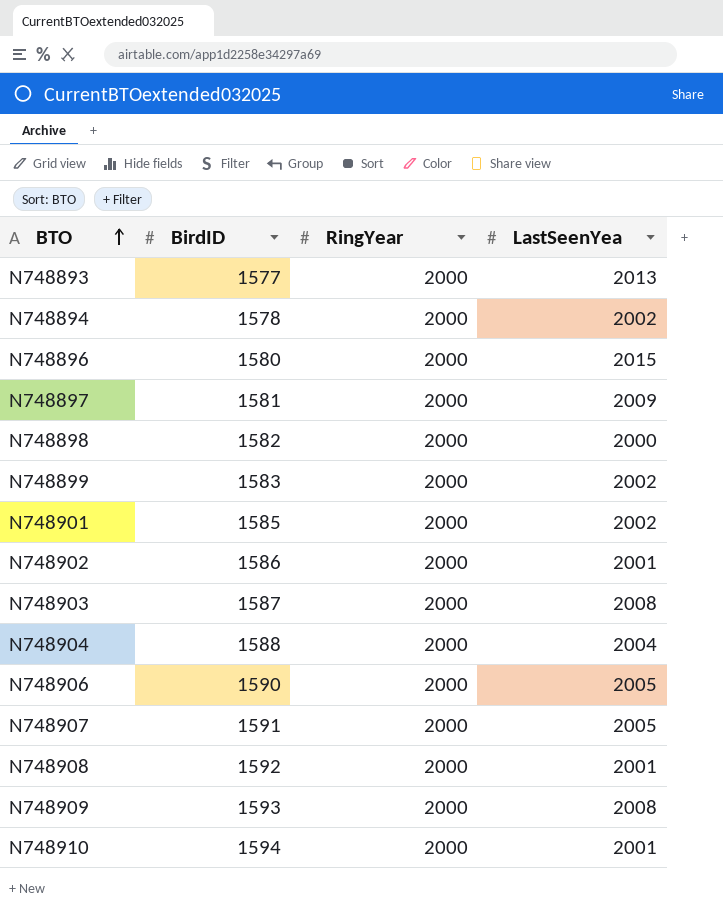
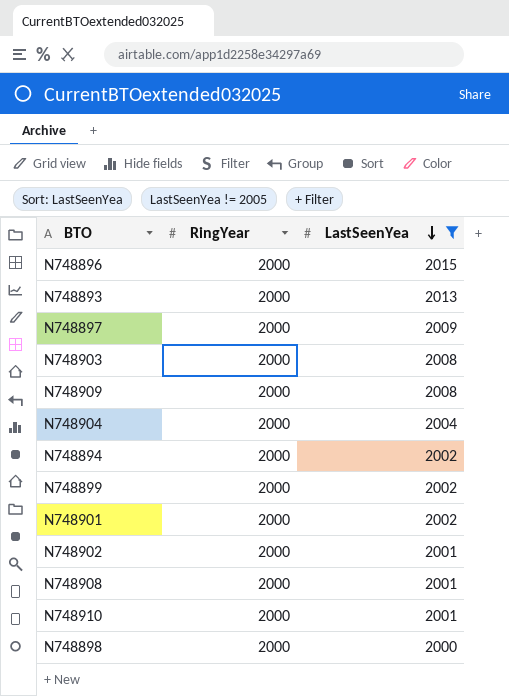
filter: none -> LastSeenYea != 2005
row order: BTO ascending -> LastSeenYea descending
column BirdID | position: 2 -> none

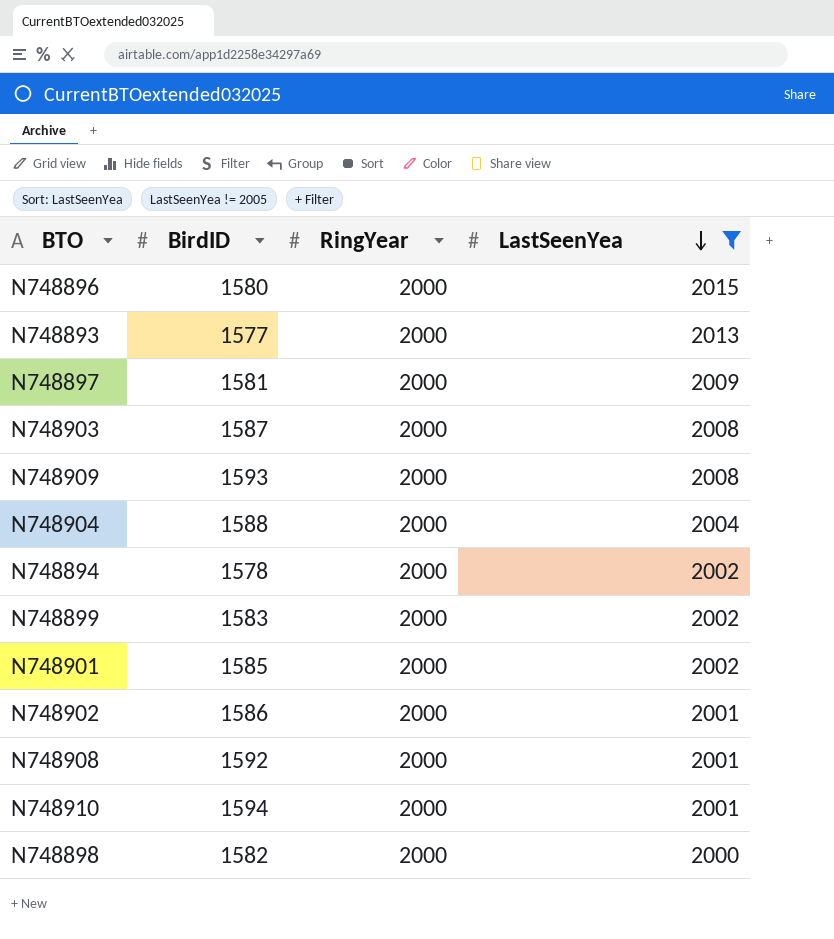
column BirdID | position: none -> 2

